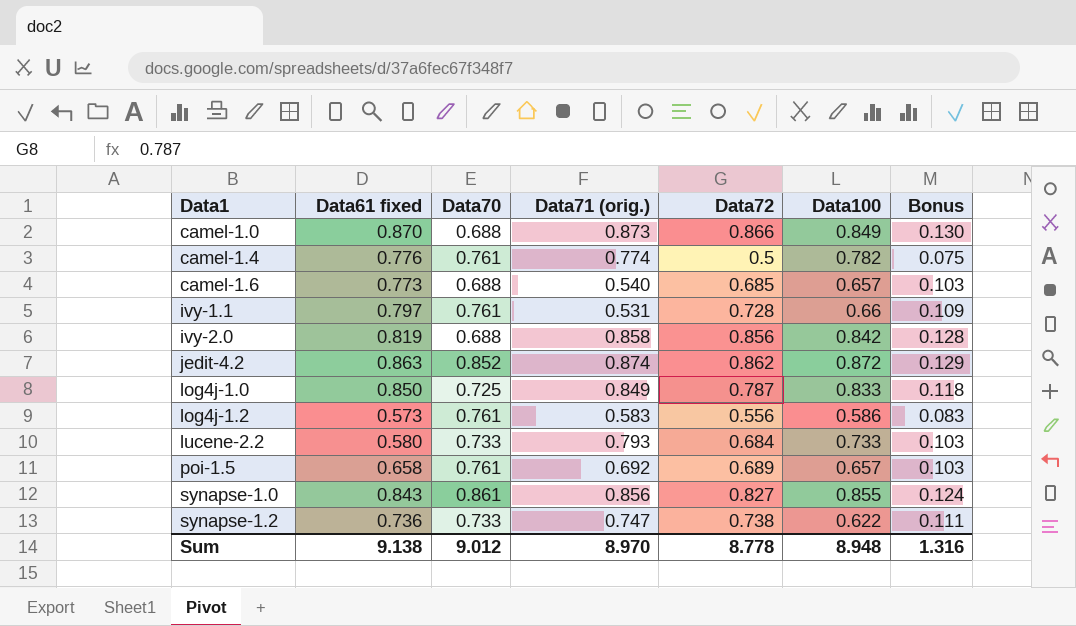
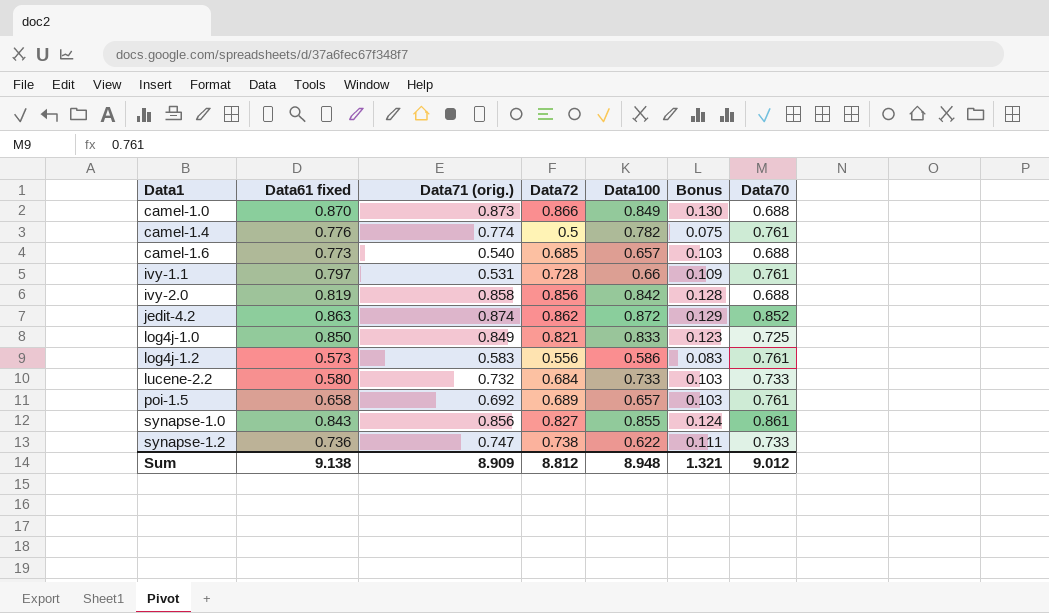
column Data70 | position: 3 -> 7
log4j-1.0 | Data72: 0.787 -> 0.821
log4j-1.0 | Bonus: 0.118 -> 0.123
lucene-2.2 | Data71 (orig.): 0.793 -> 0.732
Sum | Data71 (orig.): 8.970 -> 8.909
Sum | Data72: 8.778 -> 8.812
Sum | Bonus: 1.316 -> 1.321

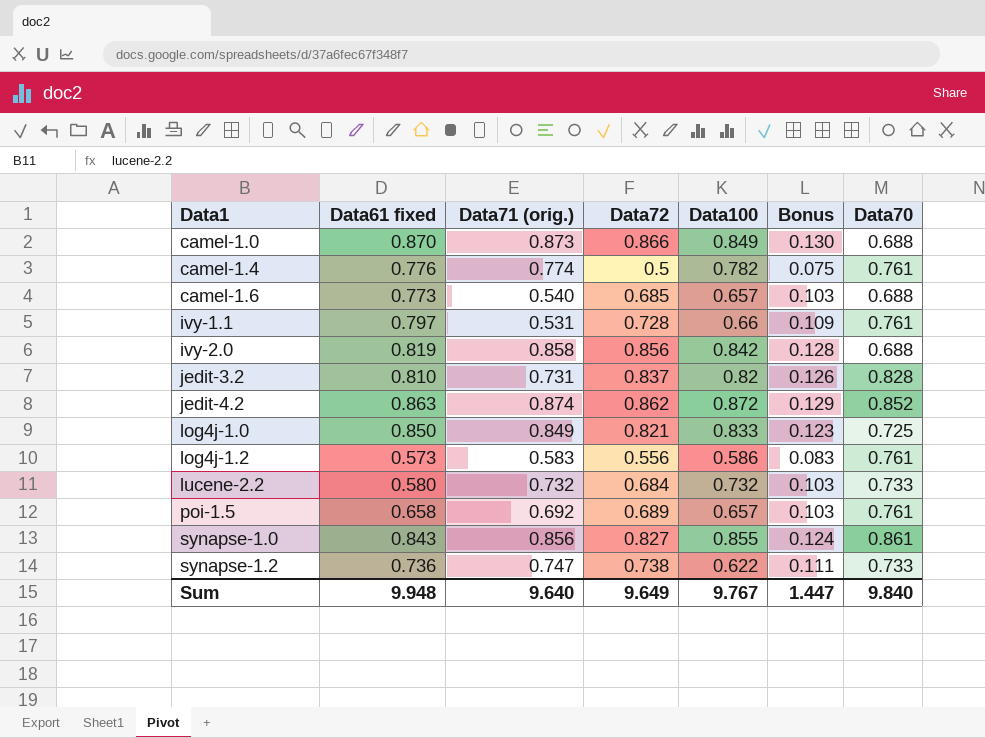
row jedit-3.2: none -> 0.810 | 0.731 | 0.837 | 0.82 | 0.126 | 0.828
lucene-2.2 | Data100: 0.733 -> 0.732
Sum | Data61 fixed: 9.138 -> 9.948
Sum | Data71 (orig.): 8.909 -> 9.640
Sum | Data72: 8.812 -> 9.649
Sum | Data100: 8.948 -> 9.767
Sum | Bonus: 1.321 -> 1.447
Sum | Data70: 9.012 -> 9.840

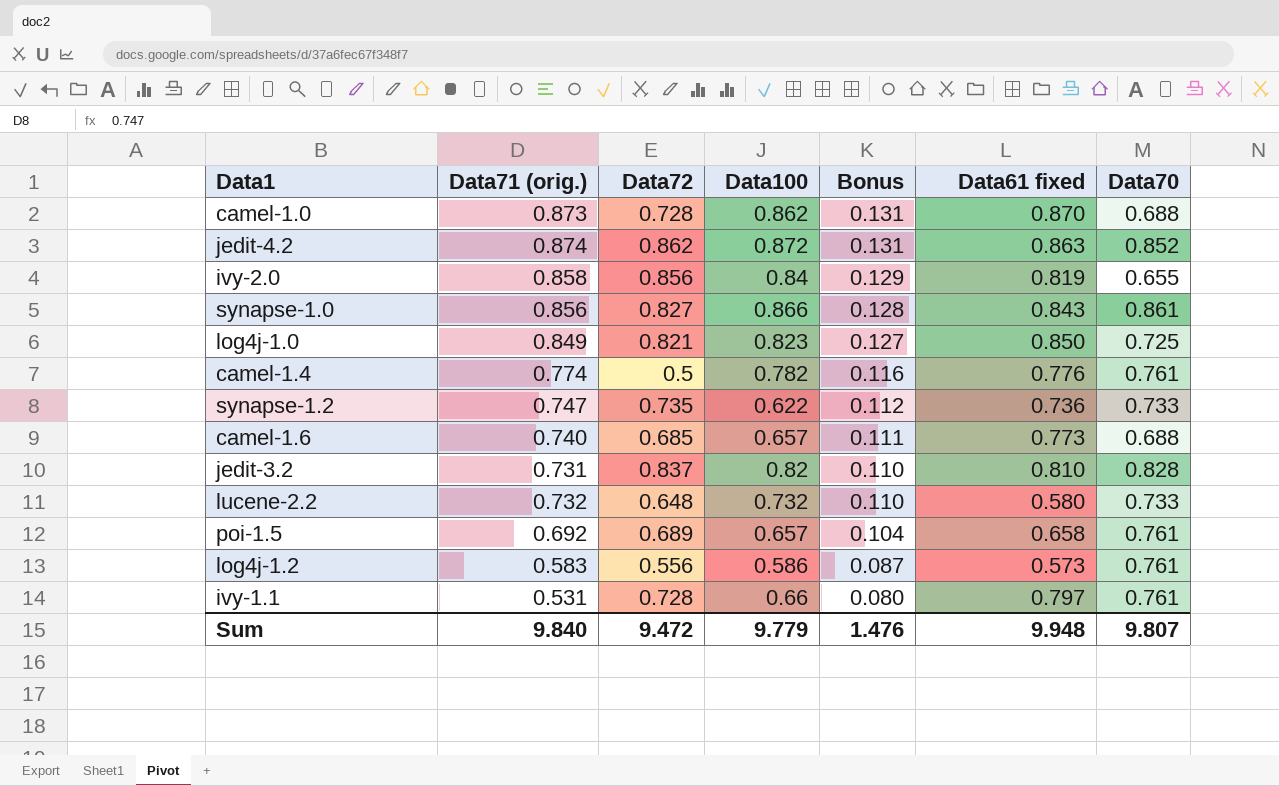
row order: Data1 ascending -> Bonus descending
column Bonus | formula: [Data72] * 0.15 -> [Data71 (orig.)] * 0.15
column Data61 fixed | position: 2 -> 6
camel-1.0 | Data72: 0.866 -> 0.728
camel-1.0 | Data100: 0.849 -> 0.862
ivy-2.0 | Data100: 0.842 -> 0.84
ivy-2.0 | Data70: 0.688 -> 0.655
synapse-1.0 | Data100: 0.855 -> 0.866
log4j-1.0 | Data100: 0.833 -> 0.823
synapse-1.2 | Data72: 0.738 -> 0.735
camel-1.6 | Data71 (orig.): 0.540 -> 0.740
lucene-2.2 | Data72: 0.684 -> 0.648
Sum | Data71 (orig.): 9.640 -> 9.840
Sum | Data72: 9.649 -> 9.472
Sum | Data100: 9.767 -> 9.779
Sum | Bonus: 1.447 -> 1.476
Sum | Data70: 9.840 -> 9.807

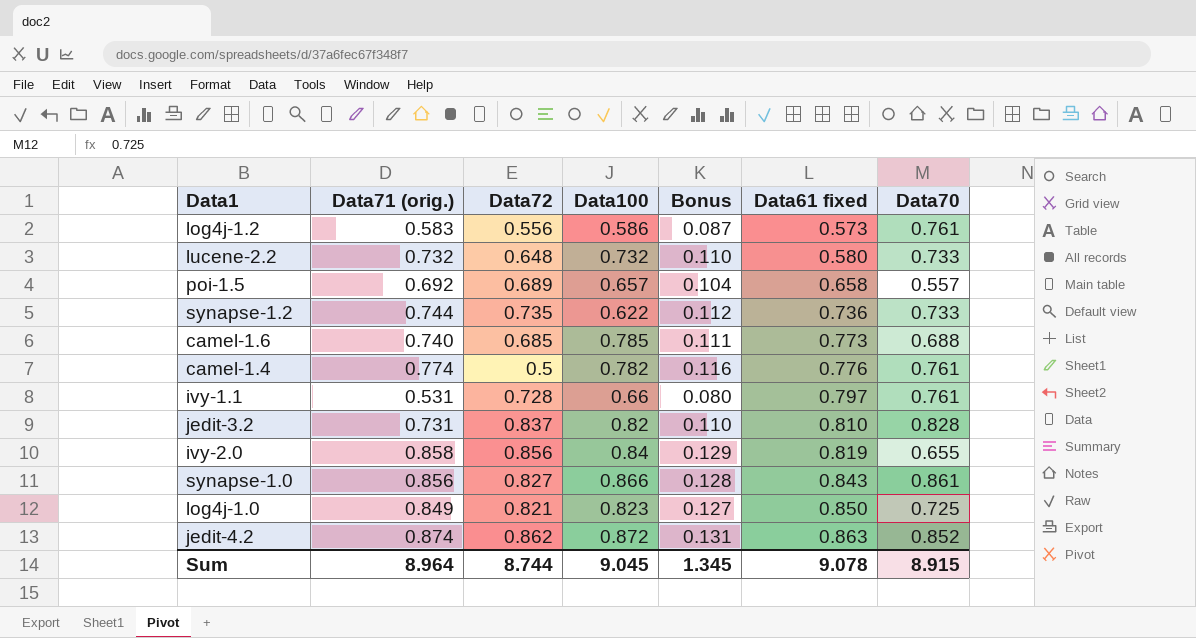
row order: Bonus descending -> Data61 fixed ascending
row camel-1.0: 0.873 | 0.728 | 0.862 | 0.131 | 0.870 | 0.688 -> none
poi-1.5 | Data70: 0.761 -> 0.557
synapse-1.2 | Data71 (orig.): 0.747 -> 0.744
camel-1.6 | Data100: 0.657 -> 0.785
Sum | Data71 (orig.): 9.840 -> 8.964
Sum | Data72: 9.472 -> 8.744
Sum | Data100: 9.779 -> 9.045
Sum | Bonus: 1.476 -> 1.345
Sum | Data61 fixed: 9.948 -> 9.078
Sum | Data70: 9.807 -> 8.915

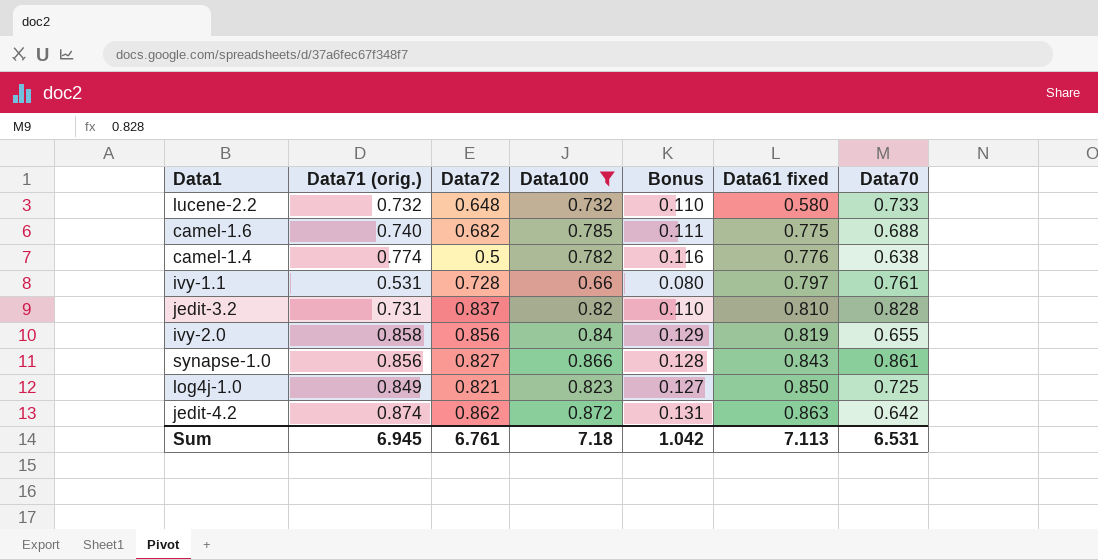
filter: none -> Data100 >= 0.66
camel-1.6 | Data72: 0.685 -> 0.682
camel-1.6 | Data61 fixed: 0.773 -> 0.775
camel-1.4 | Data70: 0.761 -> 0.638
jedit-4.2 | Data70: 0.852 -> 0.642
Sum | Data71 (orig.): 8.964 -> 6.945
Sum | Data72: 8.744 -> 6.761
Sum | Data100: 9.045 -> 7.18
Sum | Bonus: 1.345 -> 1.042
Sum | Data61 fixed: 9.078 -> 7.113
Sum | Data70: 8.915 -> 6.531

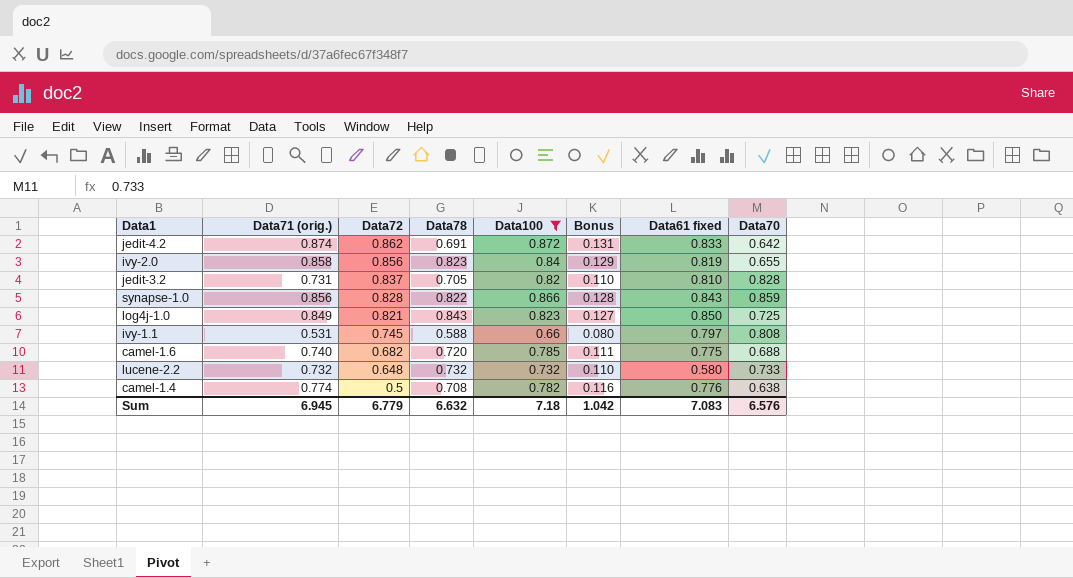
row order: Data61 fixed ascending -> Data72 descending
column Data78 | position: none -> 4
jedit-4.2 | Data61 fixed: 0.863 -> 0.833
synapse-1.0 | Data72: 0.827 -> 0.828
synapse-1.0 | Data70: 0.861 -> 0.859
ivy-1.1 | Data72: 0.728 -> 0.745
ivy-1.1 | Data70: 0.761 -> 0.808
Sum | Data72: 6.761 -> 6.779
Sum | Data61 fixed: 7.113 -> 7.083
Sum | Data70: 6.531 -> 6.576

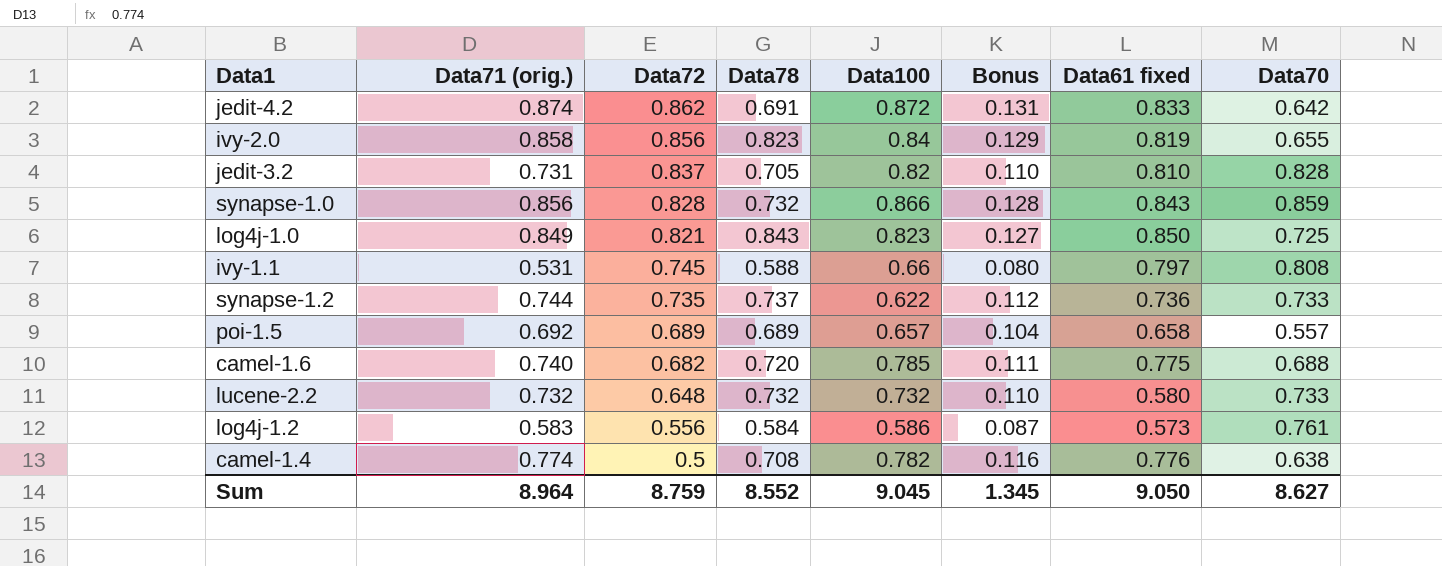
filter: Data100 >= 0.66 -> none
synapse-1.0 | Data78: 0.822 -> 0.732
Sum | Data71 (orig.): 6.945 -> 8.964
Sum | Data72: 6.779 -> 8.759
Sum | Data78: 6.632 -> 8.552
Sum | Data100: 7.18 -> 9.045
Sum | Bonus: 1.042 -> 1.345
Sum | Data61 fixed: 7.083 -> 9.050
Sum | Data70: 6.576 -> 8.627

